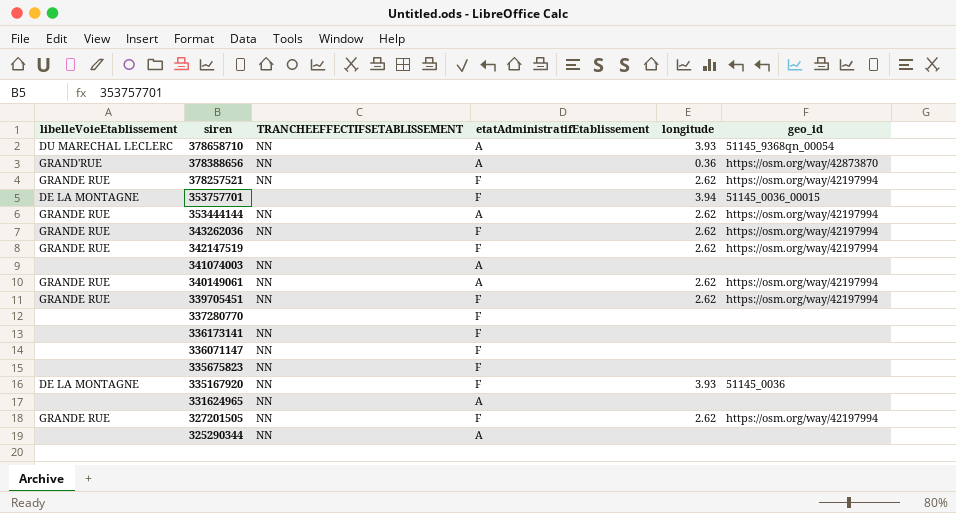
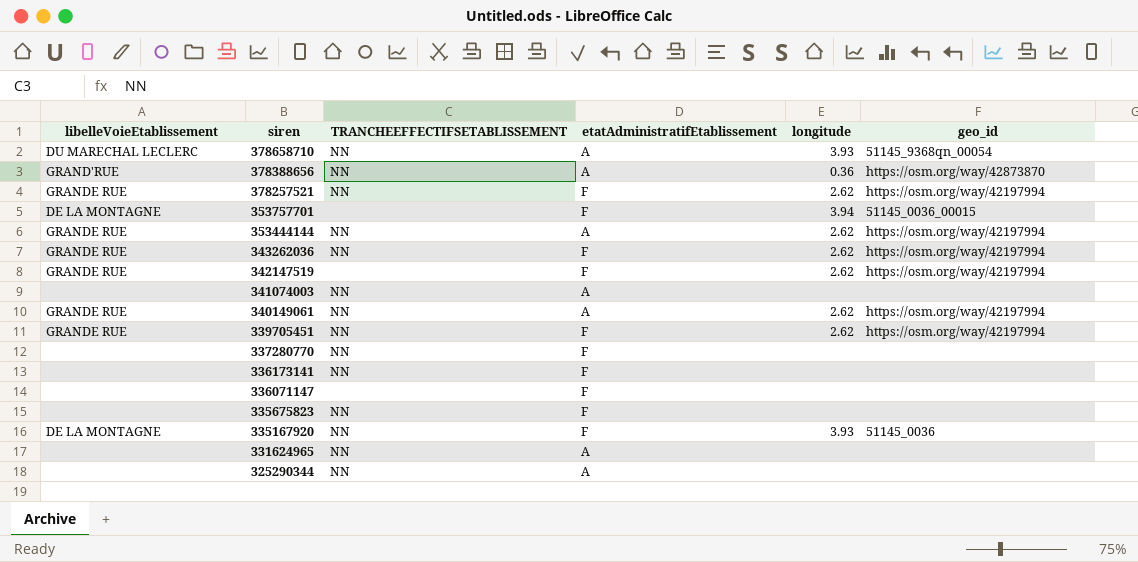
row 327201505: GRANDE RUE | NN | F | 2.62 | https://osm.org/way/42197994 -> none
337280770 | TRANCHEEFFECTIFSETABLISSEMENT: none -> NN
336071147 | TRANCHEEFFECTIFSETABLISSEMENT: NN -> none

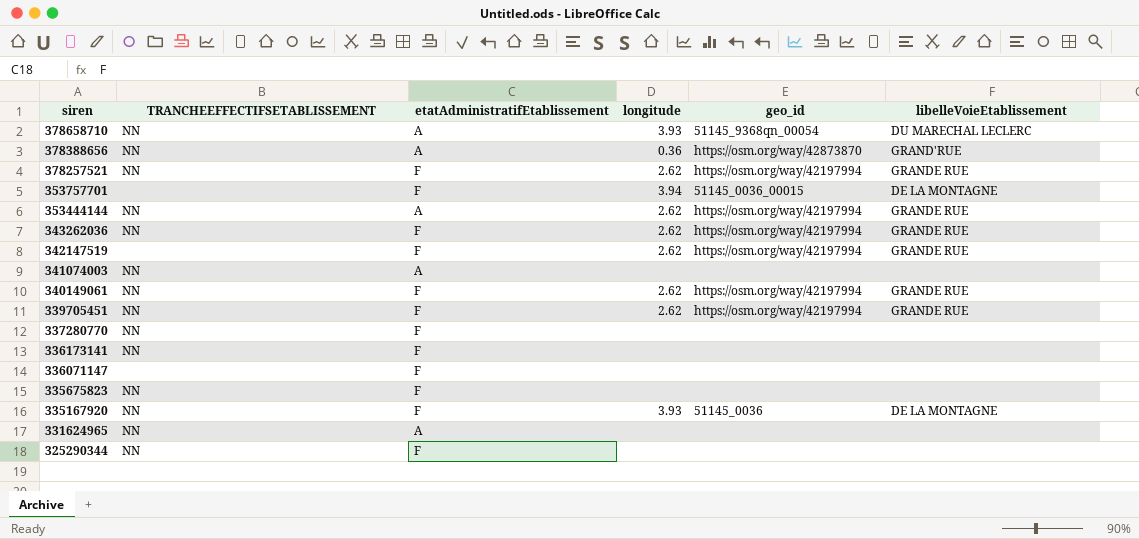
column libelleVoieEtablissement | position: 1 -> 6
340149061 | etatAdministratifEtablissement: A -> F
325290344 | etatAdministratifEtablissement: A -> F

